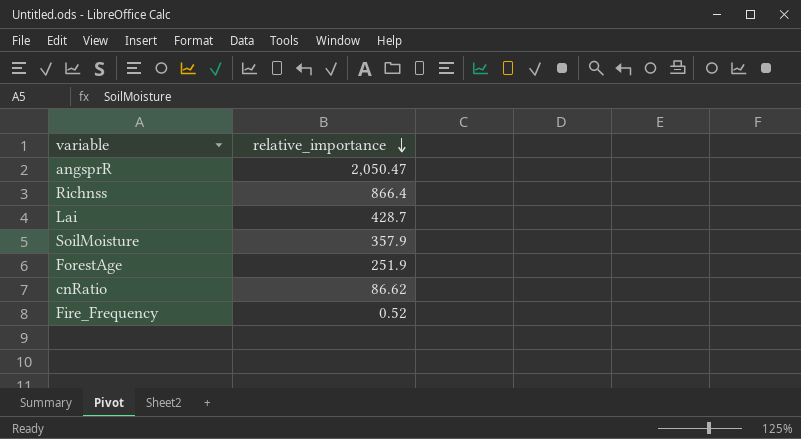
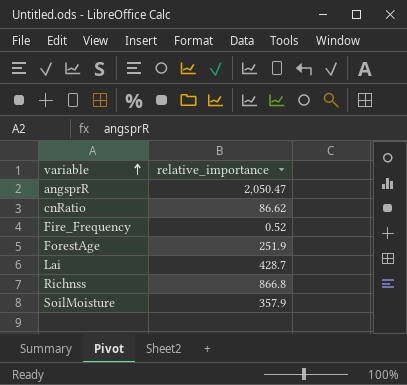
row order: relative_importance descending -> variable ascending
Richnss | relative_importance: 866.4 -> 866.8

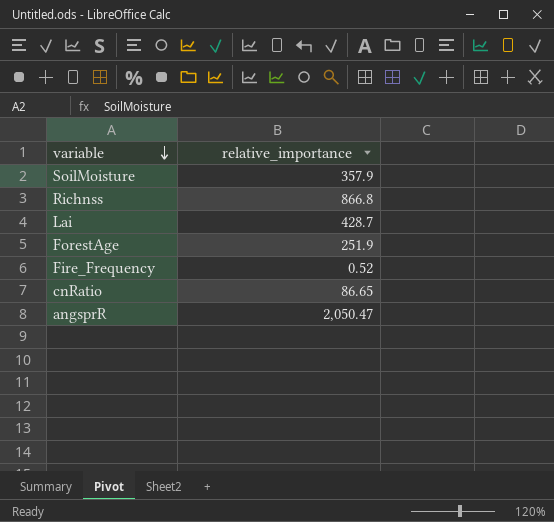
row order: variable ascending -> variable descending
cnRatio | relative_importance: 86.62 -> 86.65

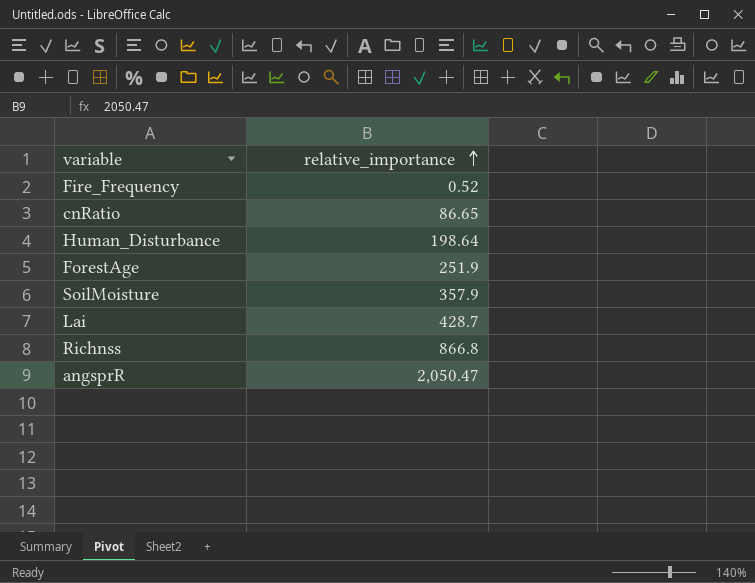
row order: variable descending -> relative_importance ascending
row Human_Disturbance: none -> 198.64

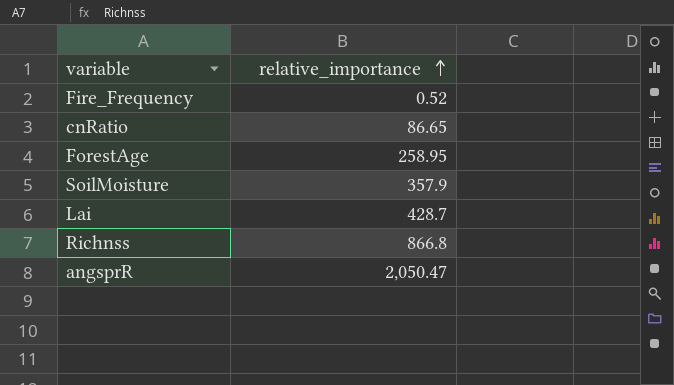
row Human_Disturbance: 198.64 -> none
ForestAge | relative_importance: 251.9 -> 258.95

